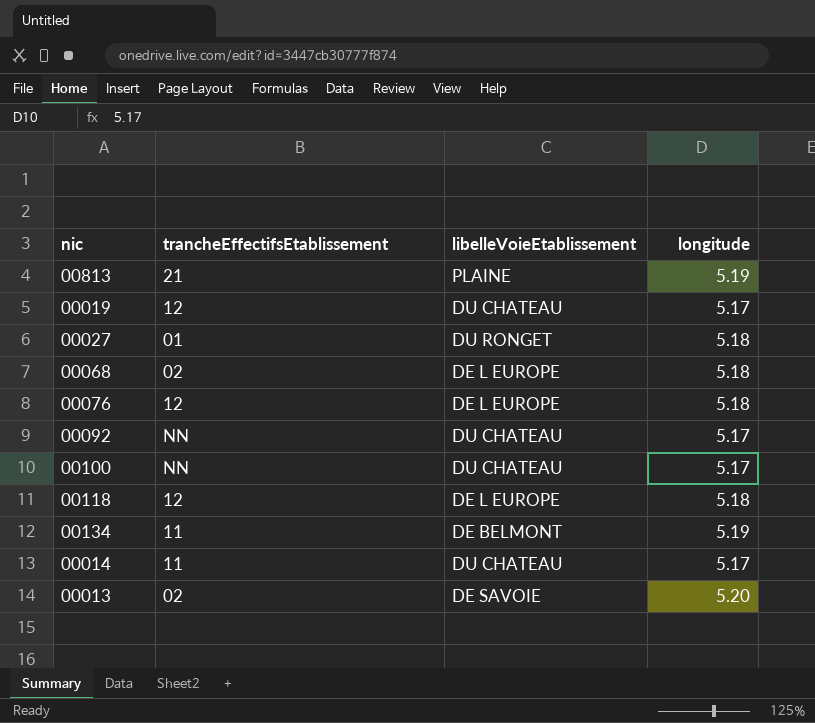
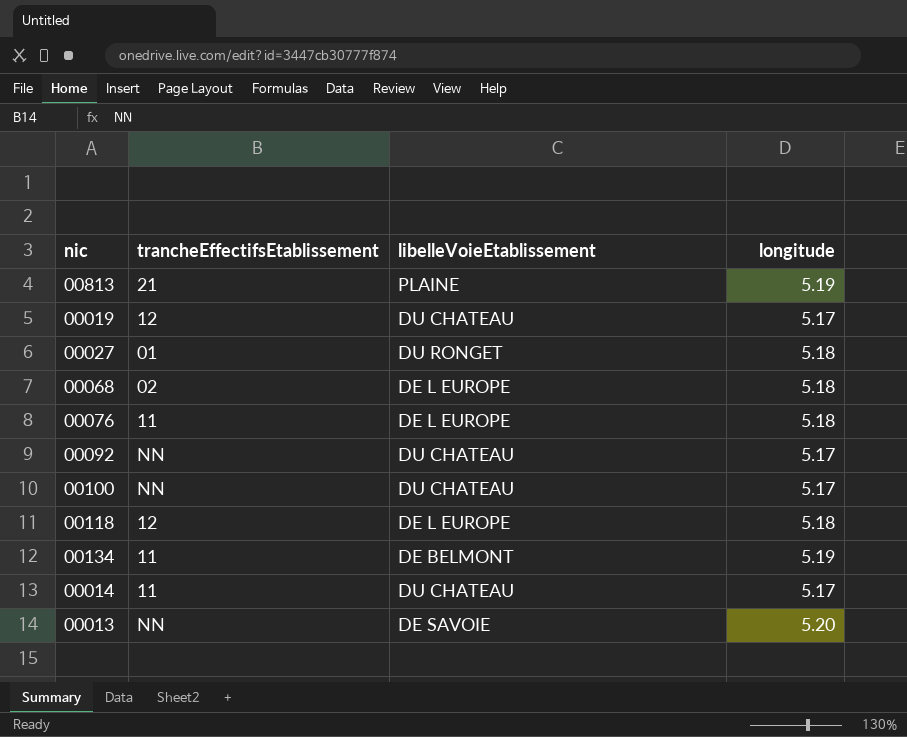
00076 | trancheEffectifsEtablissement: 12 -> 11
00013 | trancheEffectifsEtablissement: 02 -> NN

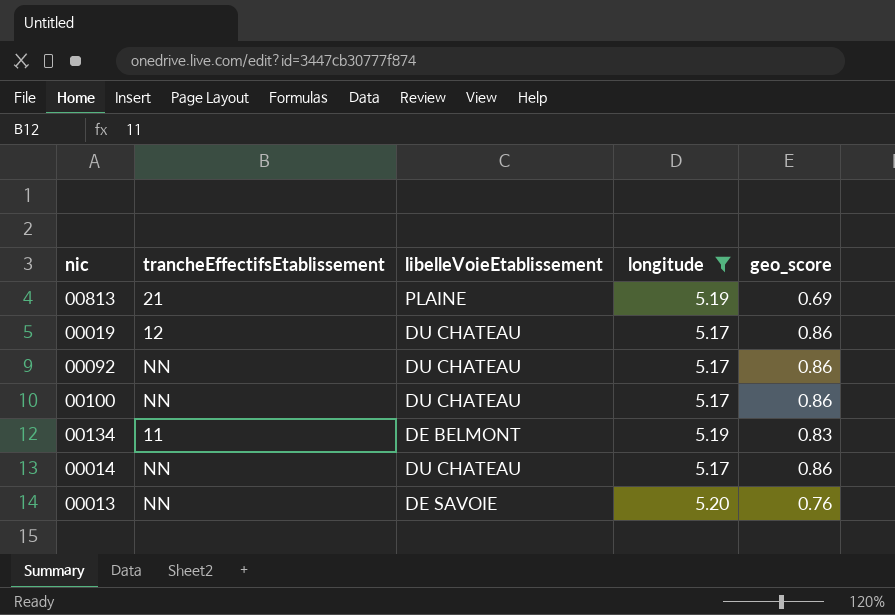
filter: none -> longitude != 5.18
column geo_score | position: none -> 5
00014 | trancheEffectifsEtablissement: 11 -> NN

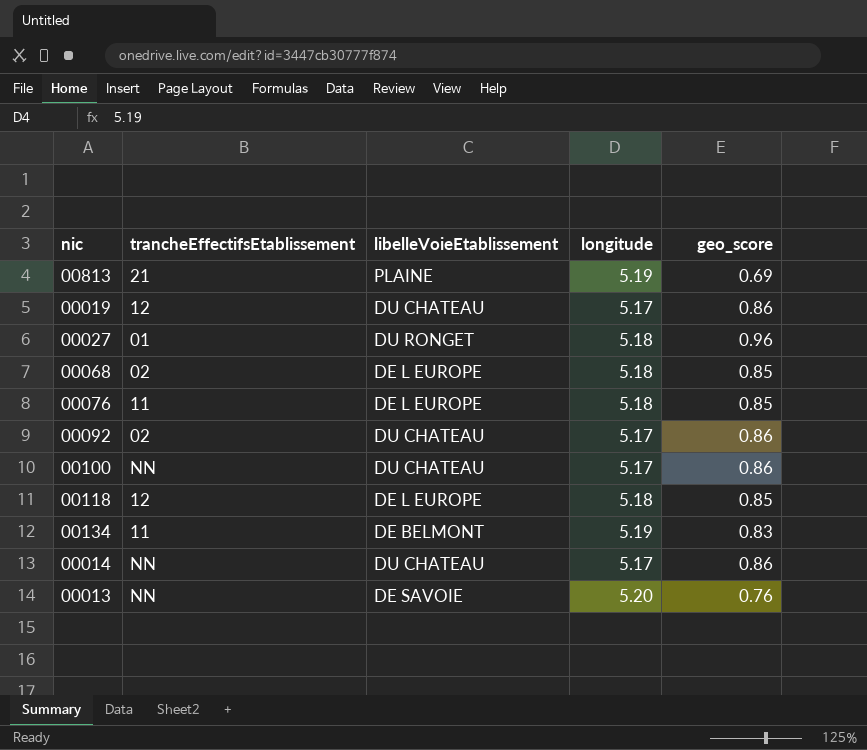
filter: longitude != 5.18 -> none
00092 | trancheEffectifsEtablissement: NN -> 02

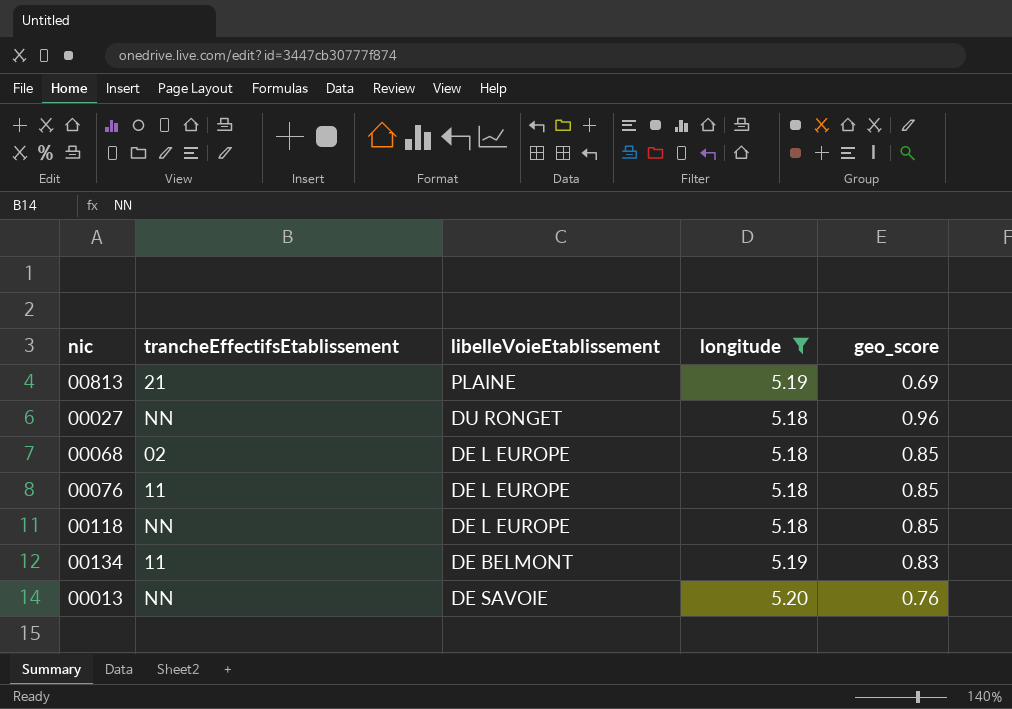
filter: none -> longitude != 5.17
00027 | trancheEffectifsEtablissement: 01 -> NN
00118 | trancheEffectifsEtablissement: 12 -> NN

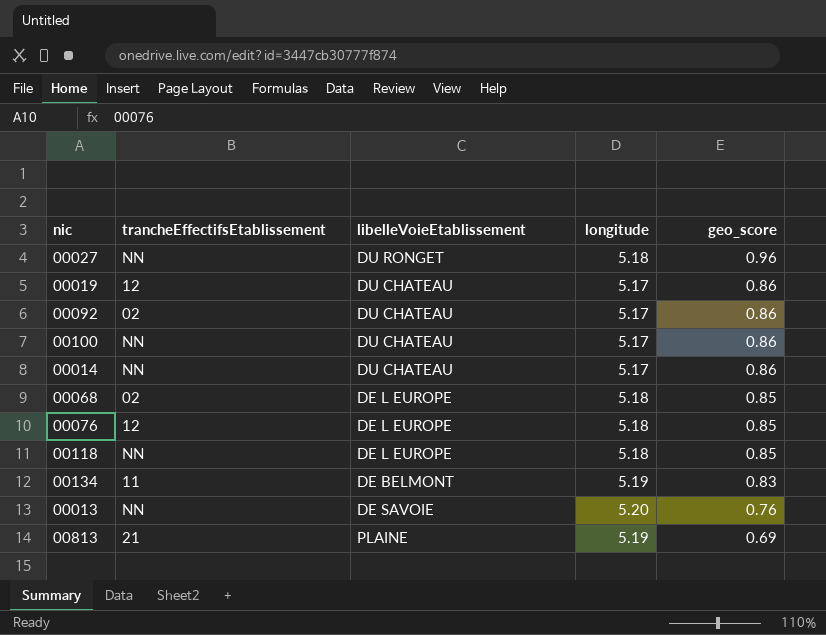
filter: longitude != 5.17 -> none
row order: none -> geo_score descending
00076 | trancheEffectifsEtablissement: 11 -> 12

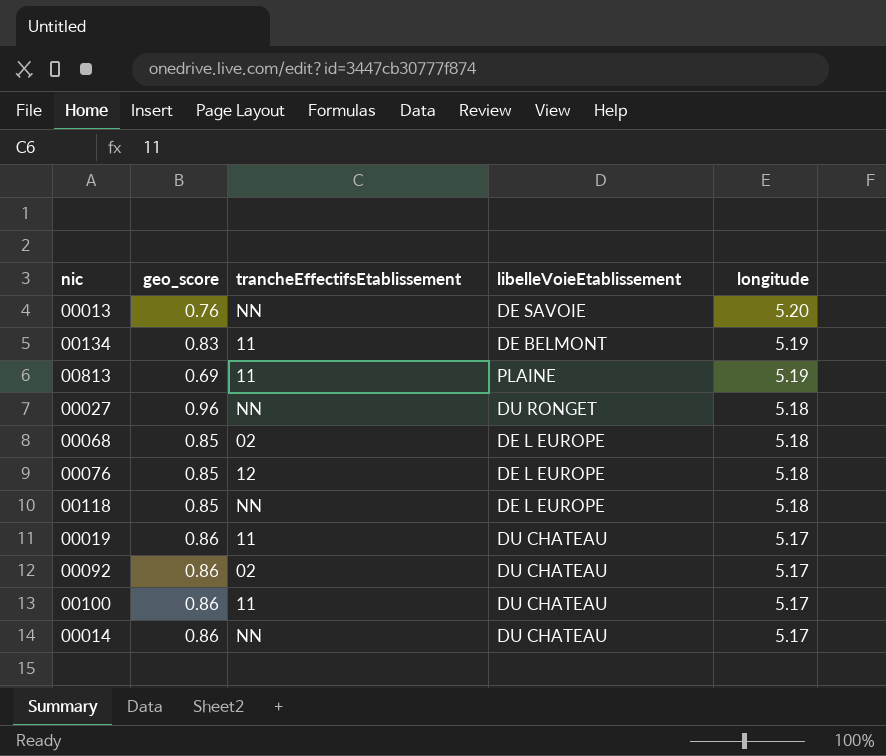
row order: geo_score descending -> longitude descending
column geo_score | position: 5 -> 2
00813 | trancheEffectifsEtablissement: 21 -> 11
00019 | trancheEffectifsEtablissement: 12 -> 11
00100 | trancheEffectifsEtablissement: NN -> 11

